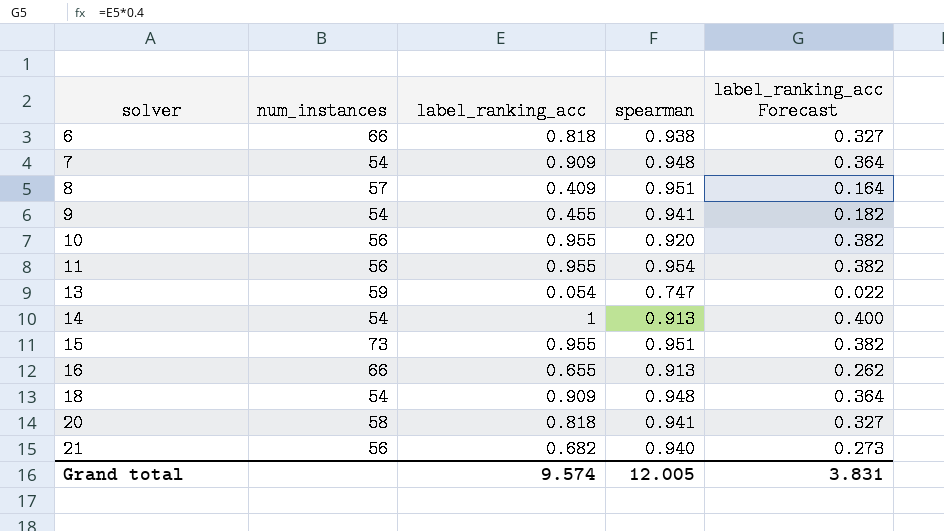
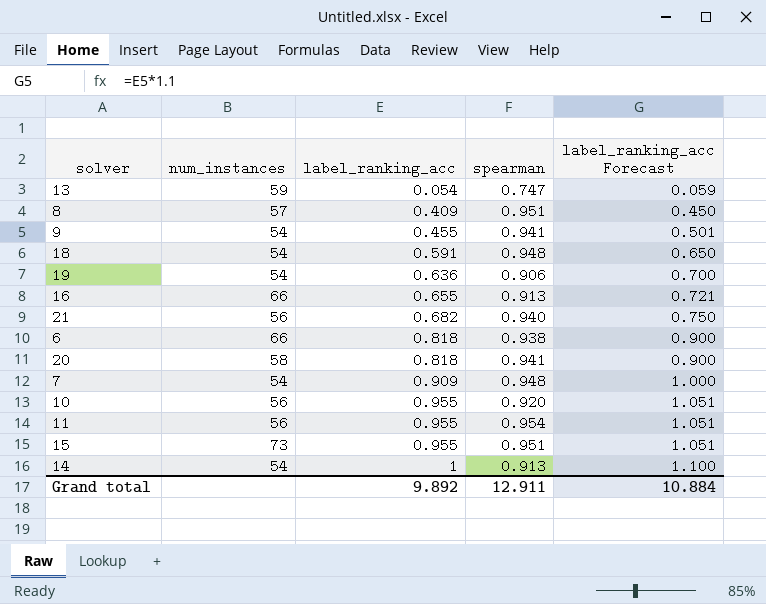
row order: solver ascending -> label_ranking_acc ascending
column label_ranking_acc Forecast | formula: [label_ranking_acc] * 0.4 -> [label_ranking_acc] * 1.1
18 | label_ranking_acc: 0.909 -> 0.591
row 19: none -> 54 | 0.636 | 0.906 | 0.700
Grand total | label_ranking_acc: 9.574 -> 9.892
Grand total | spearman: 12.005 -> 12.911
Grand total | label_ranking_acc Forecast: 3.831 -> 10.884

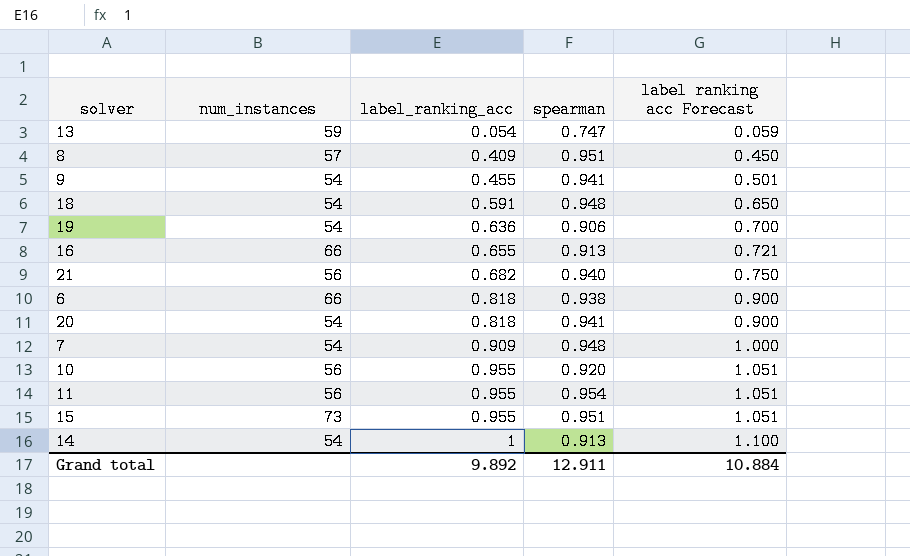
column name: label_ranking_acc Forecast -> label ranking acc Forecast
20 | num_instances: 58 -> 54

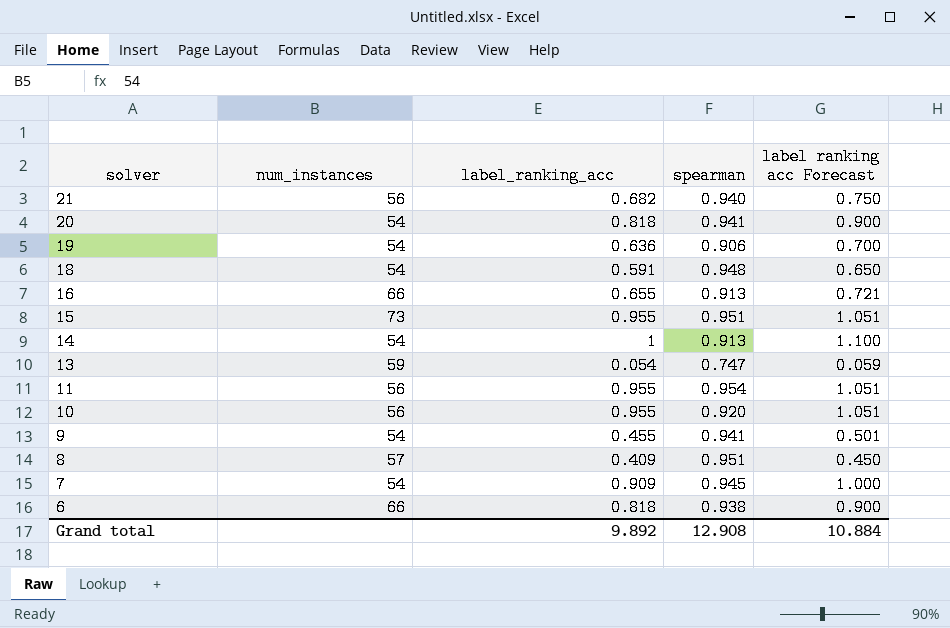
row order: label_ranking_acc ascending -> solver descending
7 | spearman: 0.948 -> 0.945
Grand total | spearman: 12.911 -> 12.908

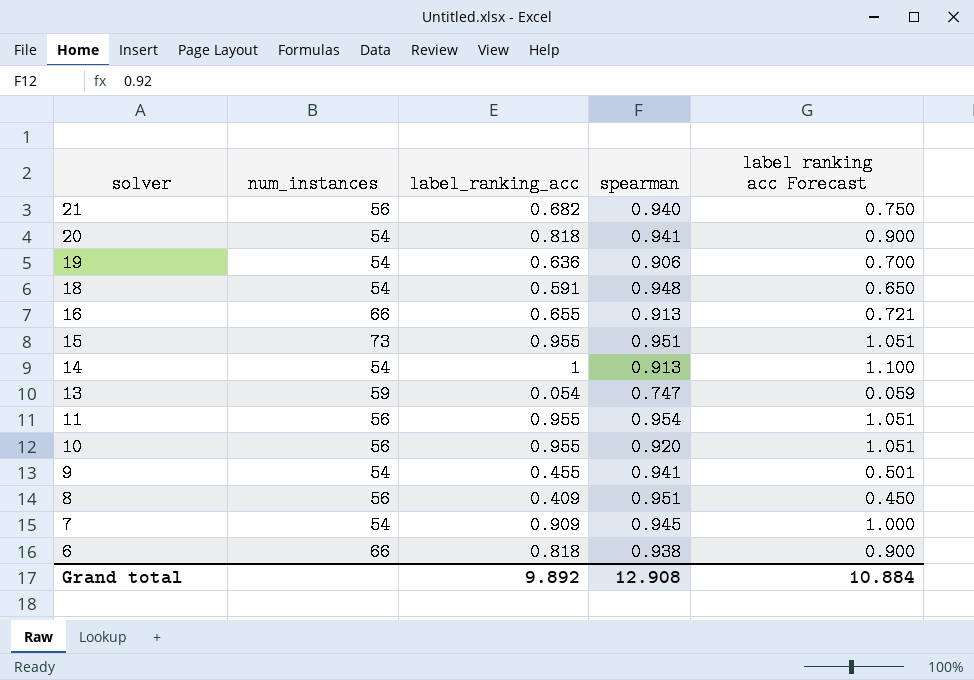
8 | num_instances: 57 -> 56

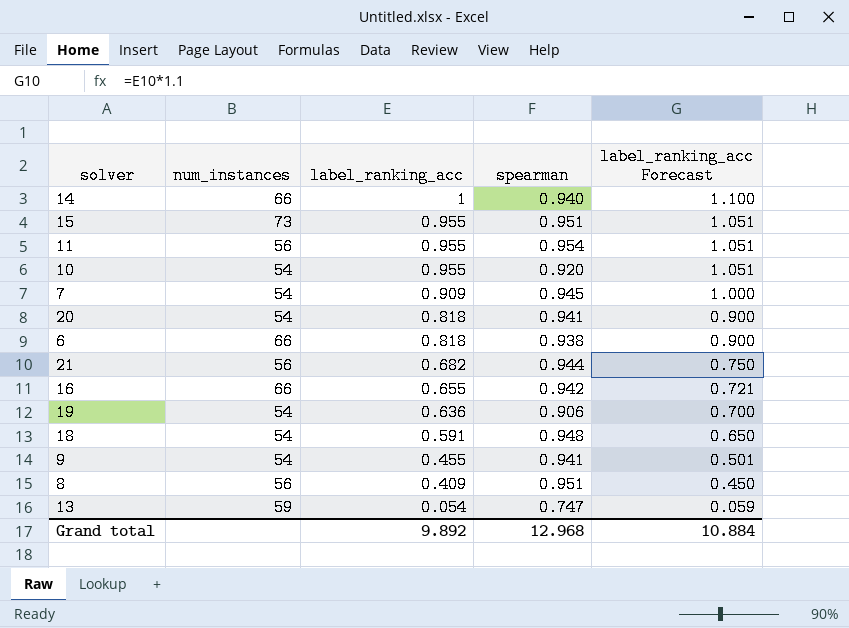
row order: solver descending -> label_ranking_acc descending
column name: label ranking acc Forecast -> label_ranking_acc Forecast
14 | num_instances: 54 -> 66
14 | spearman: 0.913 -> 0.940
10 | num_instances: 56 -> 54
21 | spearman: 0.940 -> 0.944
16 | spearman: 0.913 -> 0.942
Grand total | spearman: 12.908 -> 12.968

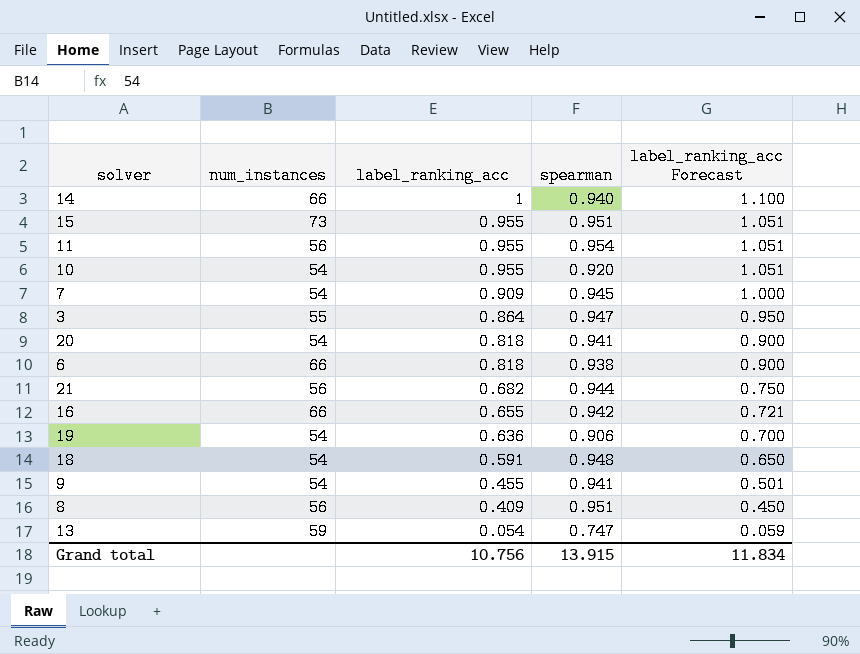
row 3: none -> 55 | 0.864 | 0.947 | 0.950
Grand total | label_ranking_acc: 9.892 -> 10.756
Grand total | spearman: 12.968 -> 13.915
Grand total | label_ranking_acc Forecast: 10.884 -> 11.834

